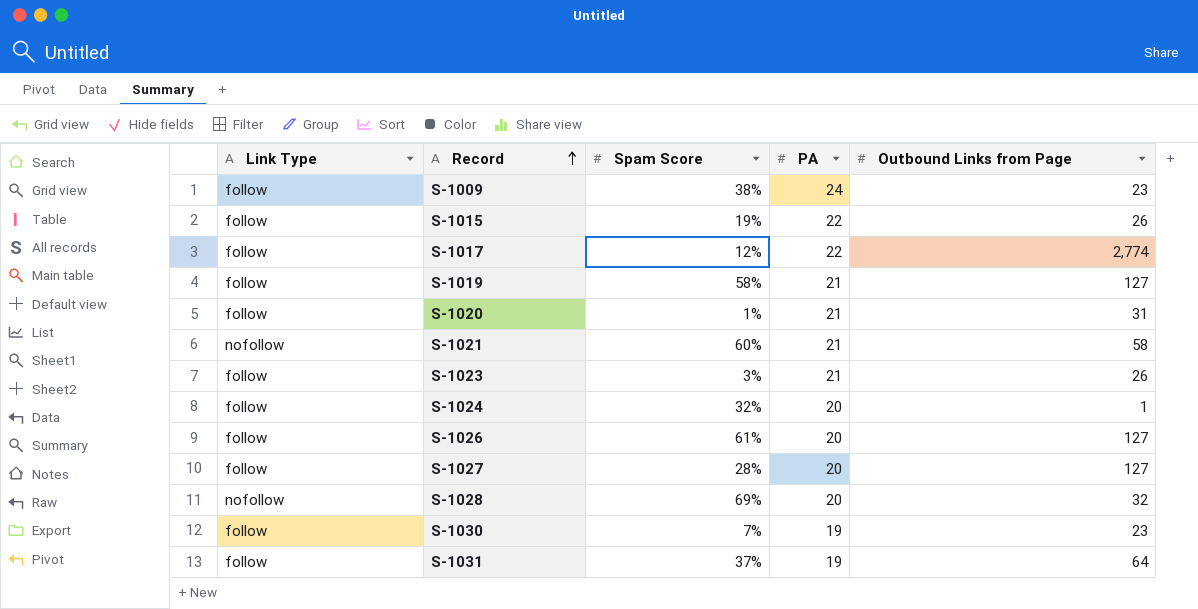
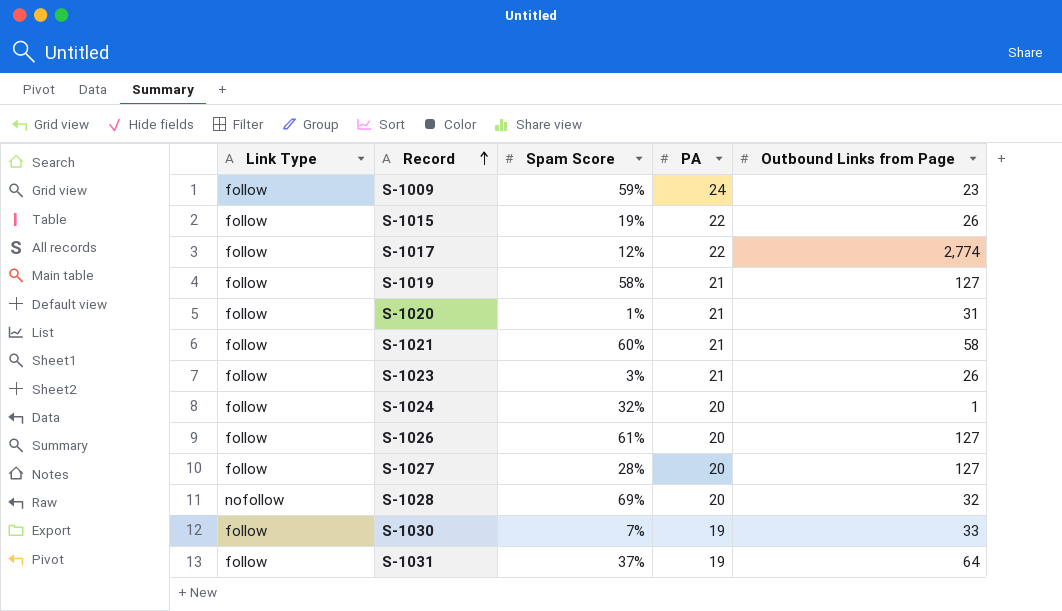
S-1009 | Spam Score: 38% -> 59%
S-1021 | Link Type: nofollow -> follow
S-1030 | Outbound Links from Page: 23 -> 33

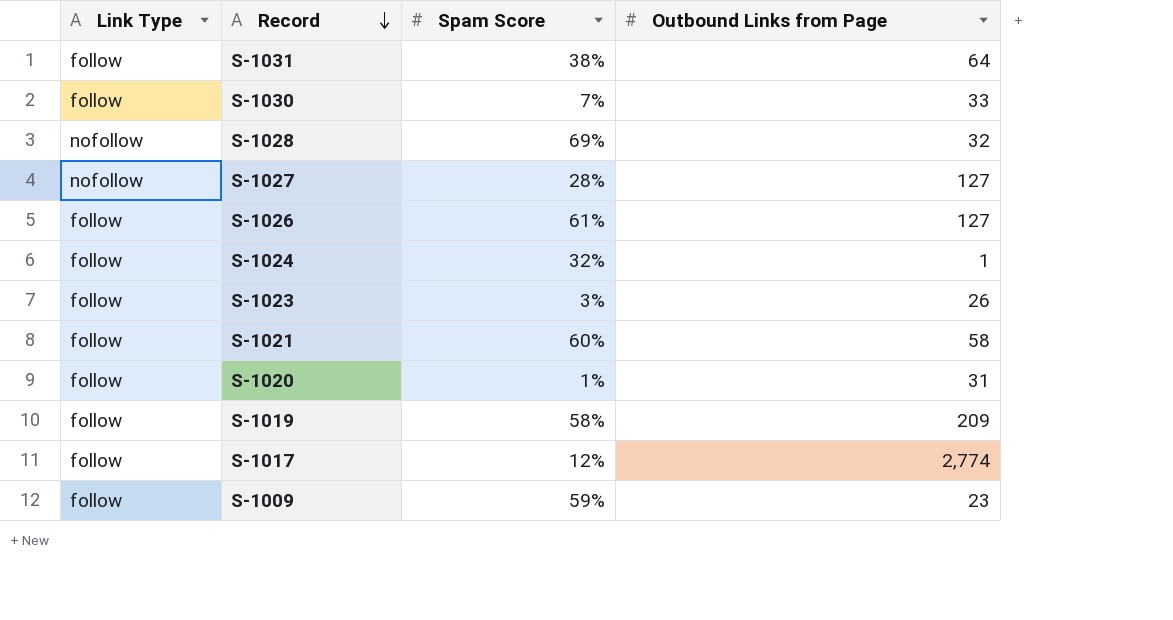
row order: Record ascending -> Record descending
column PA | position: 4 -> none
row S-1015: follow | 19% | 22 | 26 -> none
S-1031 | Spam Score: 37% -> 38%
S-1027 | Link Type: follow -> nofollow
S-1019 | Outbound Links from Page: 127 -> 209

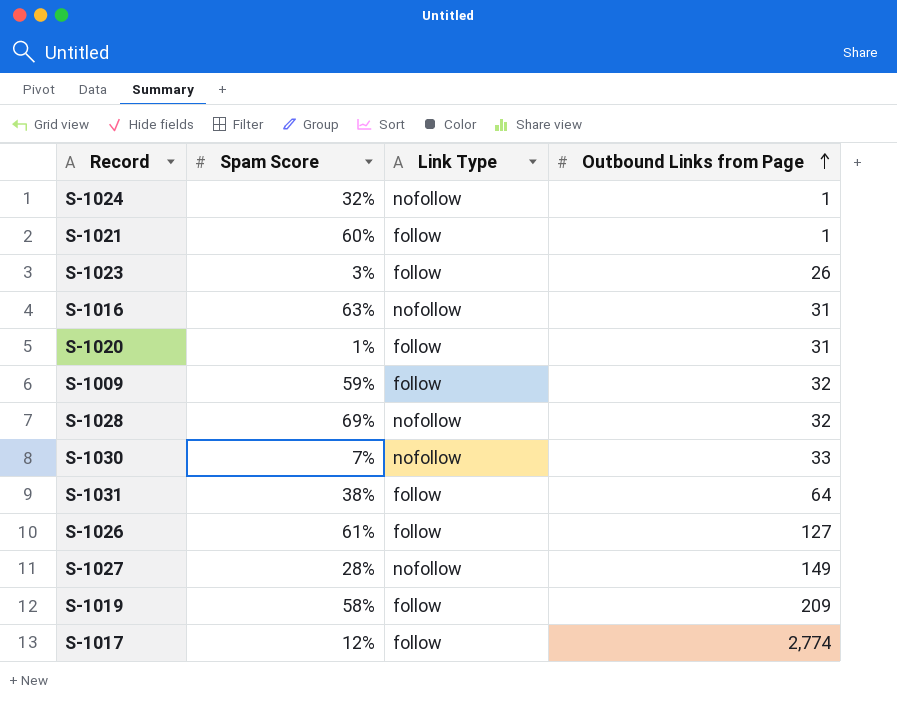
row order: Record descending -> Outbound Links from Page ascending
column Link Type | position: 1 -> 3
S-1024 | Link Type: follow -> nofollow
S-1021 | Outbound Links from Page: 58 -> 1
row S-1016: none -> 63% | nofollow | 31
S-1009 | Outbound Links from Page: 23 -> 32
S-1030 | Link Type: follow -> nofollow
S-1027 | Outbound Links from Page: 127 -> 149

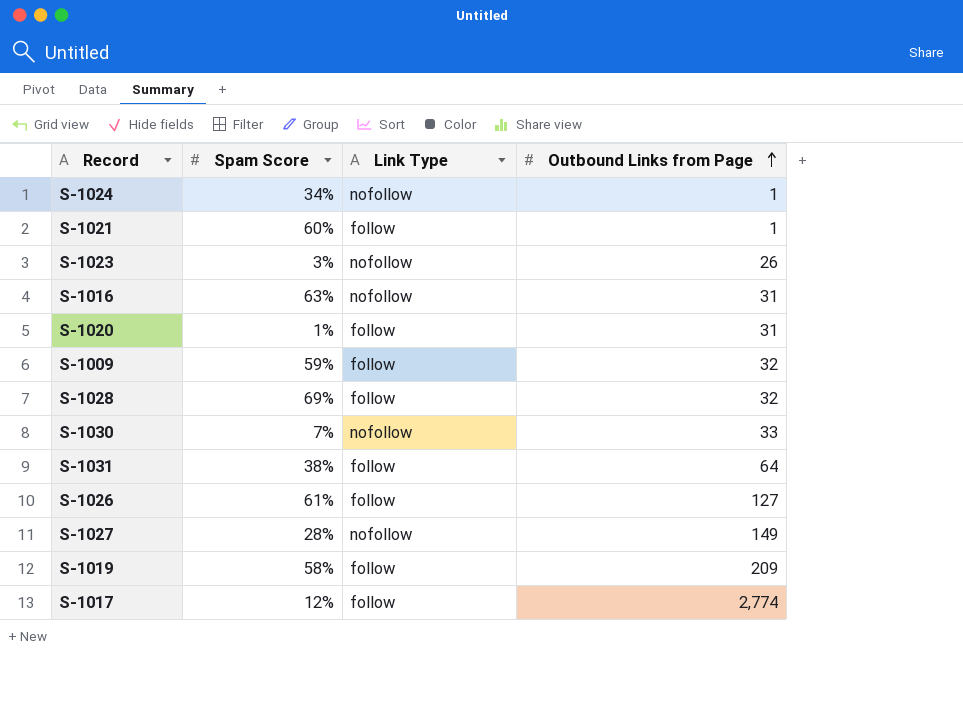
S-1024 | Spam Score: 32% -> 34%
S-1023 | Link Type: follow -> nofollow
S-1028 | Link Type: nofollow -> follow

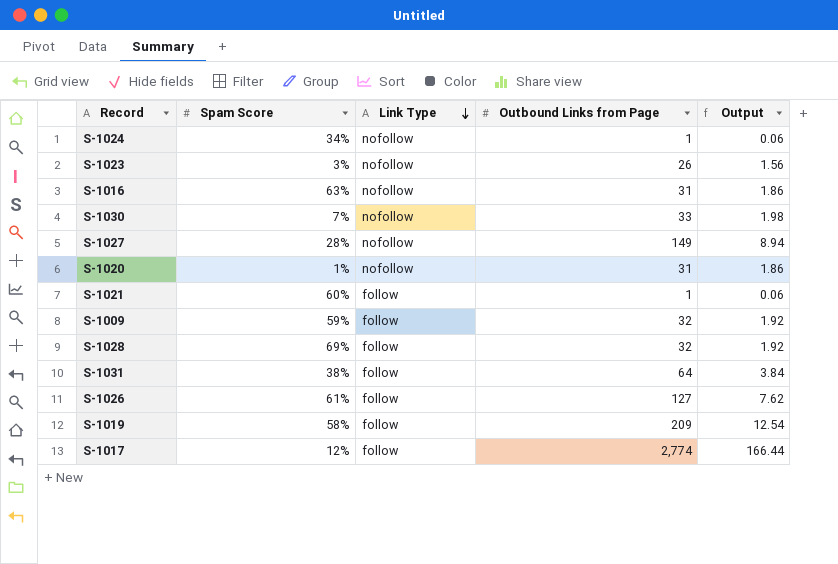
row order: Outbound Links from Page ascending -> Link Type descending
column Output | formula: none -> [Outbound Links from Page] * 0.06
S-1020 | Link Type: follow -> nofollow

